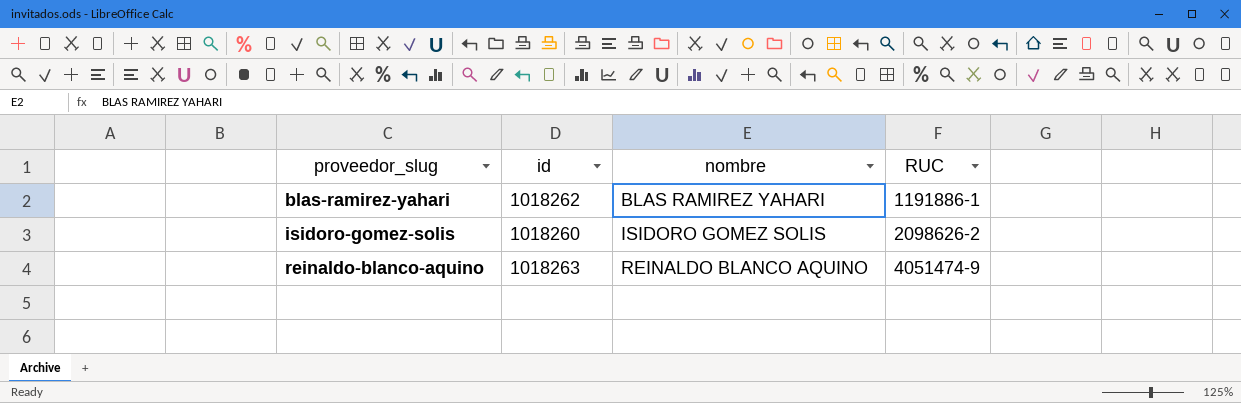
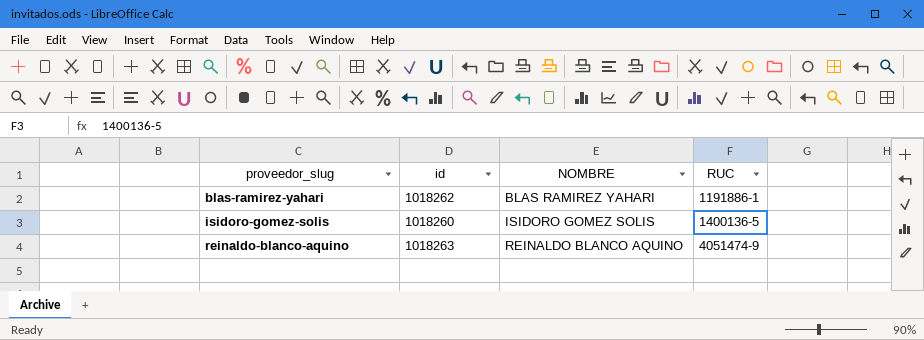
column name: nombre -> NOMBRE
isidoro-gomez-solis | RUC: 2098626-2 -> 1400136-5

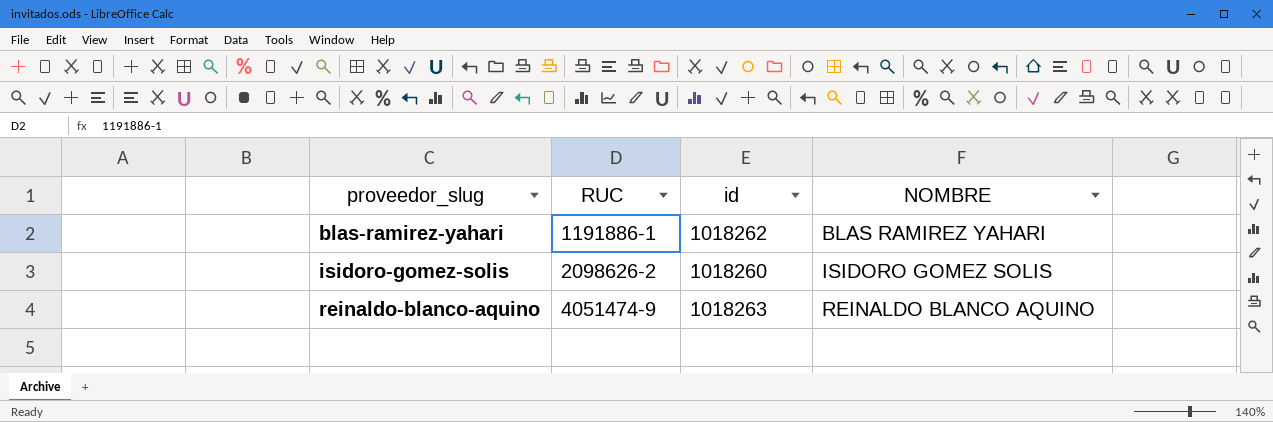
column RUC | position: 4 -> 2
isidoro-gomez-solis | RUC: 1400136-5 -> 2098626-2

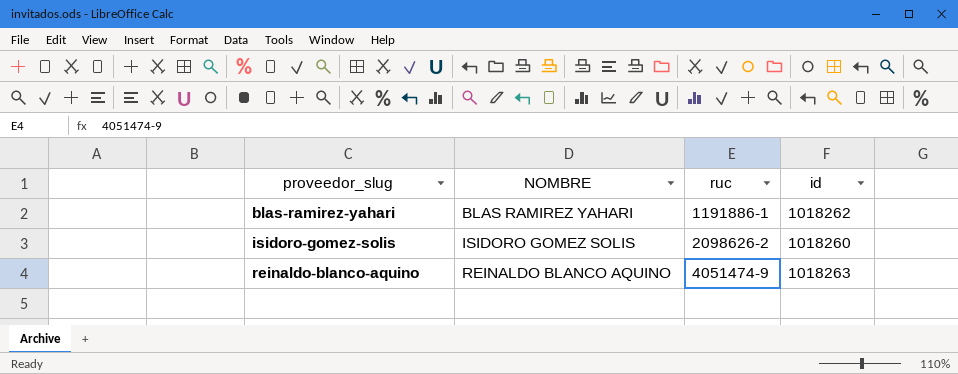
column NOMBRE | position: 4 -> 2
column name: RUC -> ruc

